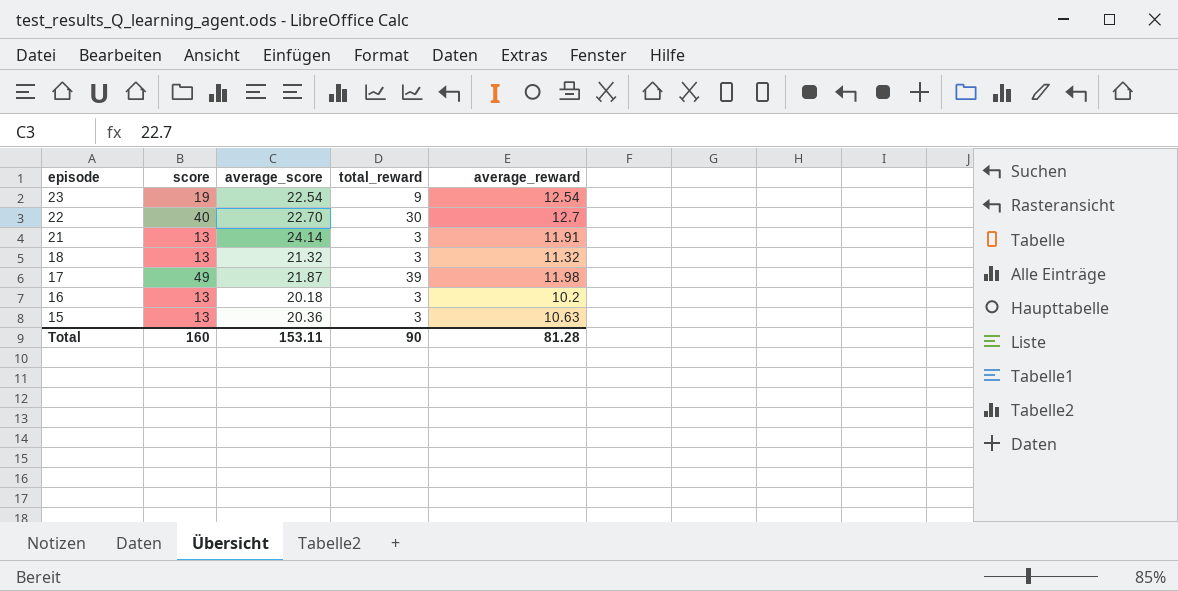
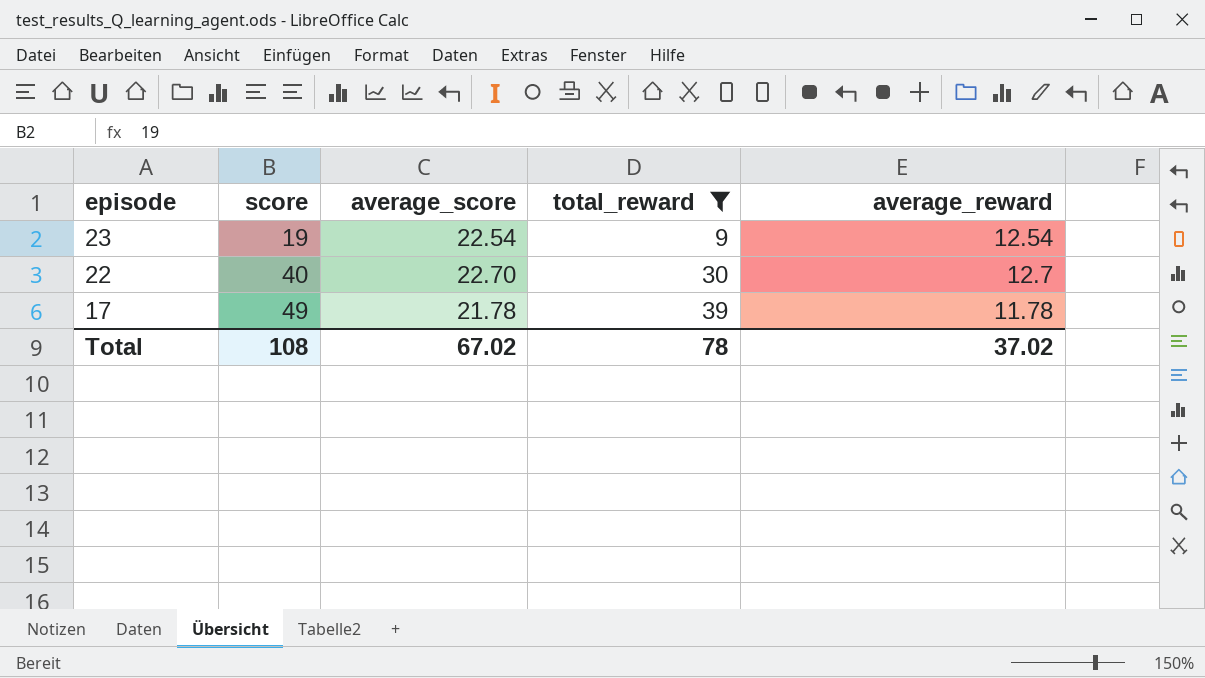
filter: none -> total_reward != 3
17 | average_score: 21.87 -> 21.78
17 | average_reward: 11.98 -> 11.78
Total | score: 160 -> 108
Total | average_score: 153.11 -> 67.02
Total | total_reward: 90 -> 78
Total | average_reward: 81.28 -> 37.02

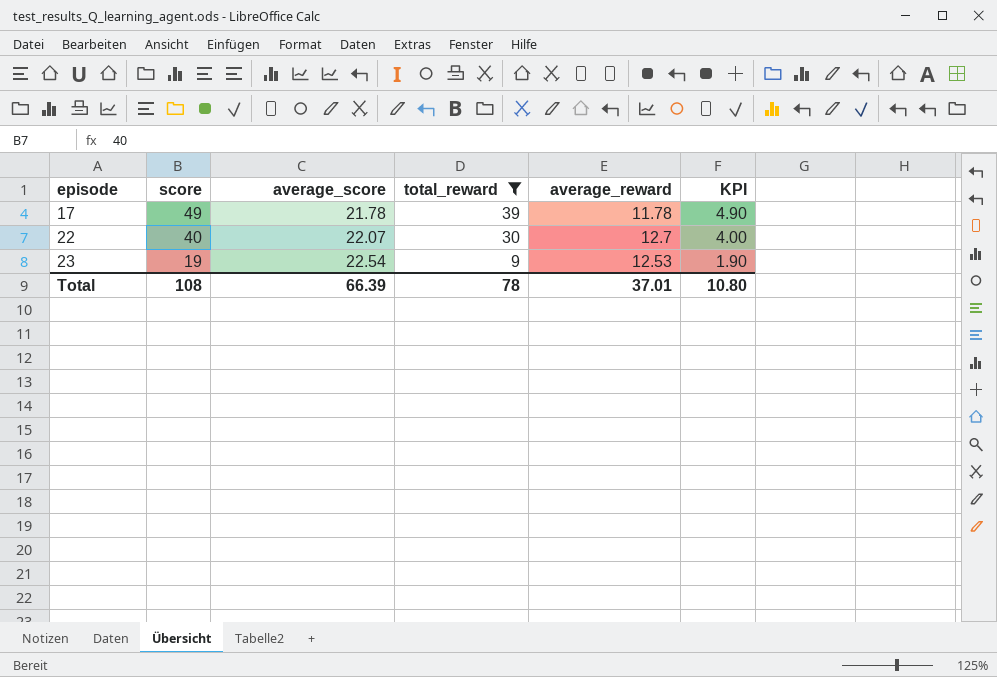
row order: episode descending -> episode ascending
column KPI | formula: none -> [score] * 0.1
22 | average_score: 22.70 -> 22.07
23 | average_reward: 12.54 -> 12.53
Total | average_score: 67.02 -> 66.39
Total | average_reward: 37.02 -> 37.01

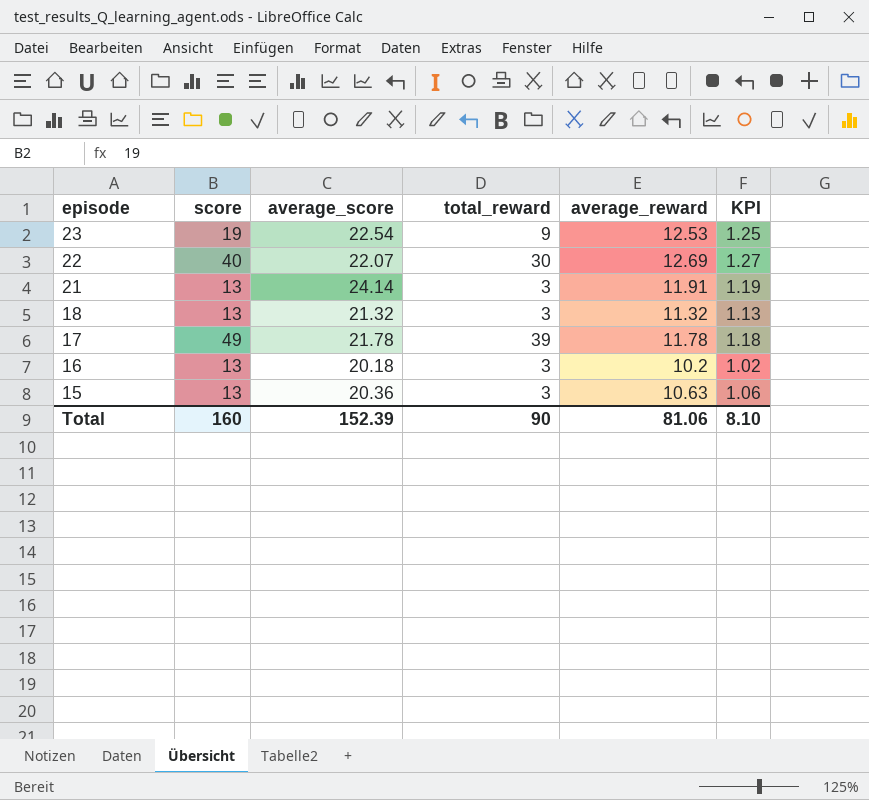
filter: total_reward != 3 -> none
row order: episode ascending -> episode descending
column KPI | formula: [score] * 0.1 -> [average_reward] * 0.1
22 | average_reward: 12.7 -> 12.69
Total | score: 108 -> 160
Total | average_score: 66.39 -> 152.39
Total | total_reward: 78 -> 90
Total | average_reward: 37.01 -> 81.06
Total | KPI: 10.80 -> 8.10

